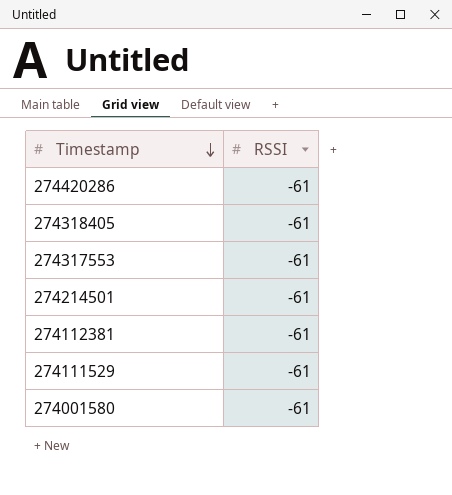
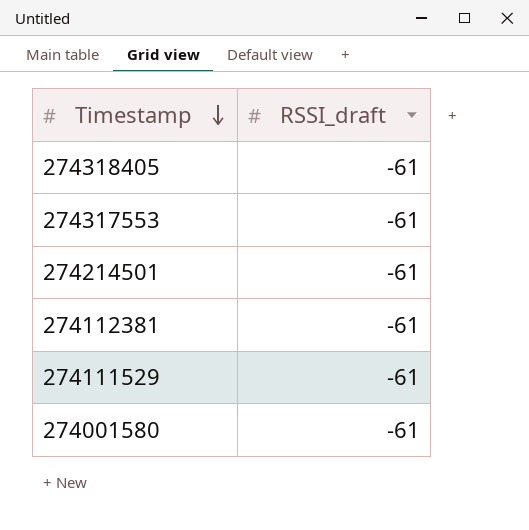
column name: RSSI -> RSSI_draft
row 274420286: -61 -> none

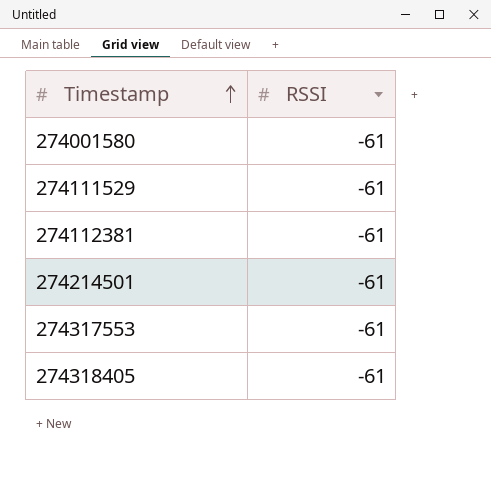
row order: Timestamp descending -> Timestamp ascending
column name: RSSI_draft -> RSSI

